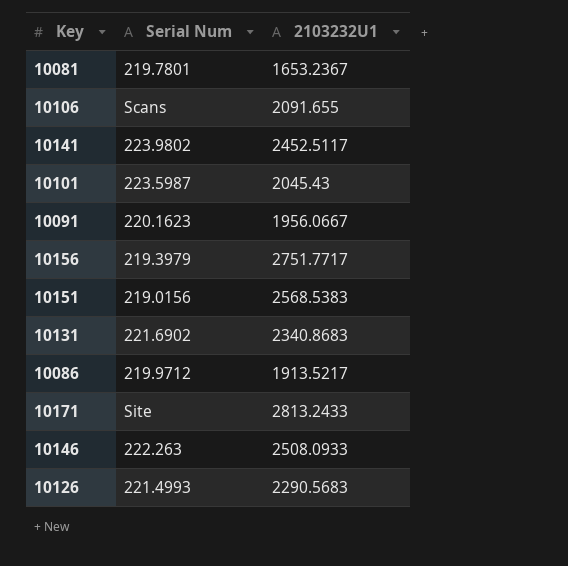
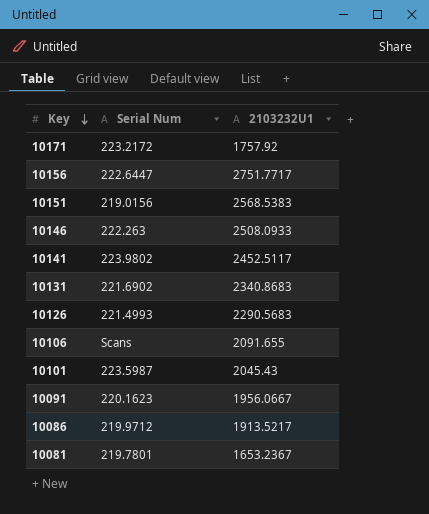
row order: none -> Key descending
10171 | Serial Num: Site -> 223.2172
10171 | 2103232U1: 2813.2433 -> 1757.92
10156 | Serial Num: 219.3979 -> 222.6447

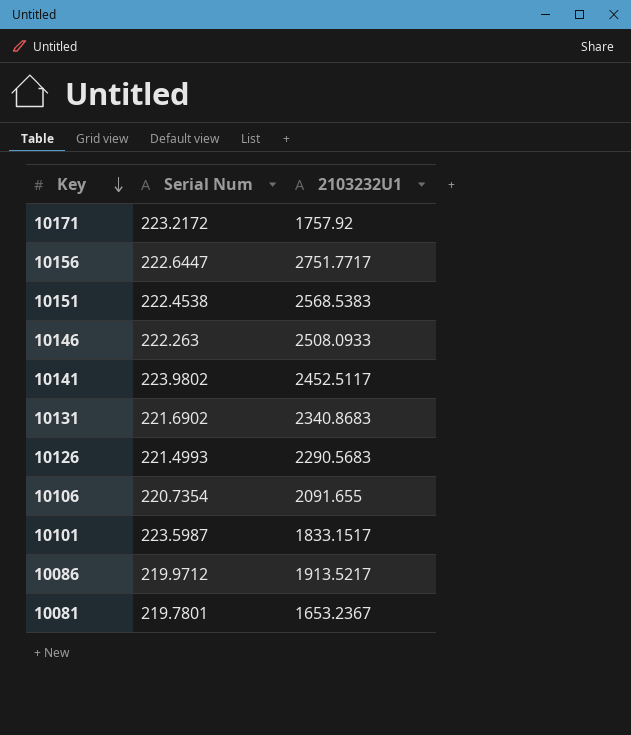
row 10091: 220.1623 | 1956.0667 -> none
10151 | Serial Num: 219.0156 -> 222.4538
10106 | Serial Num: Scans -> 220.7354
10101 | 2103232U1: 2045.43 -> 1833.1517

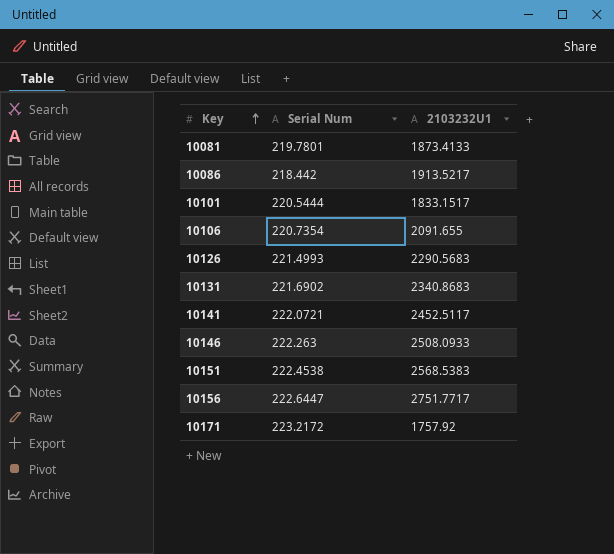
row order: Key descending -> Key ascending
10081 | 2103232U1: 1653.2367 -> 1873.4133
10086 | Serial Num: 219.9712 -> 218.442
10101 | Serial Num: 223.5987 -> 220.5444
10141 | Serial Num: 223.9802 -> 222.0721

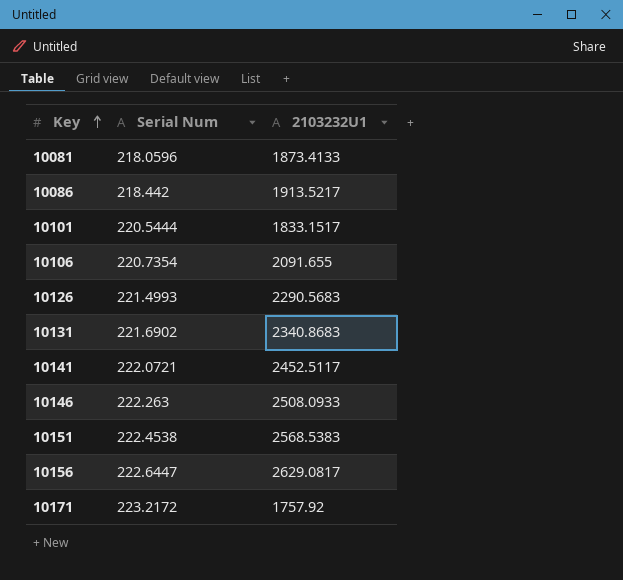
10081 | Serial Num: 219.7801 -> 218.0596
10156 | 2103232U1: 2751.7717 -> 2629.0817

